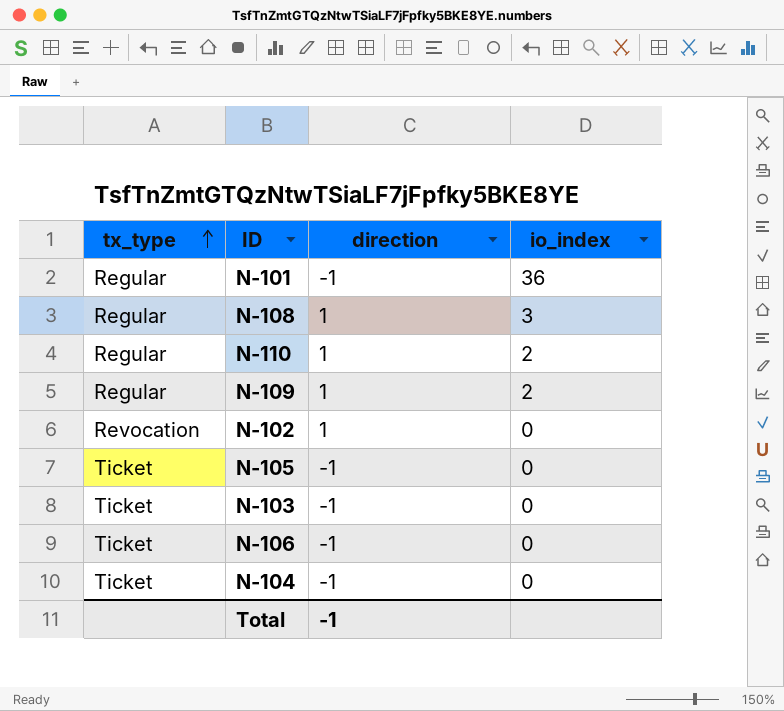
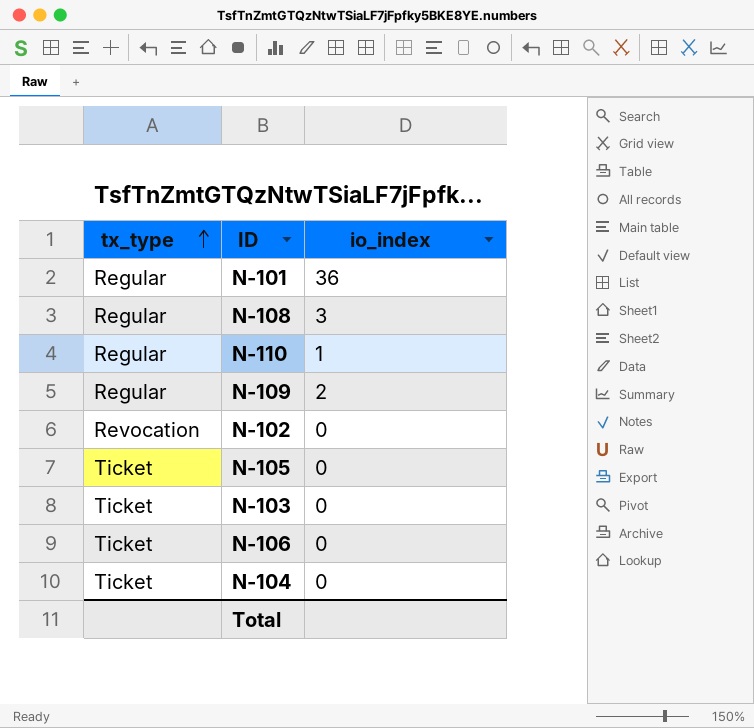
column direction | position: 3 -> none
N-110 | io_index: 2 -> 1

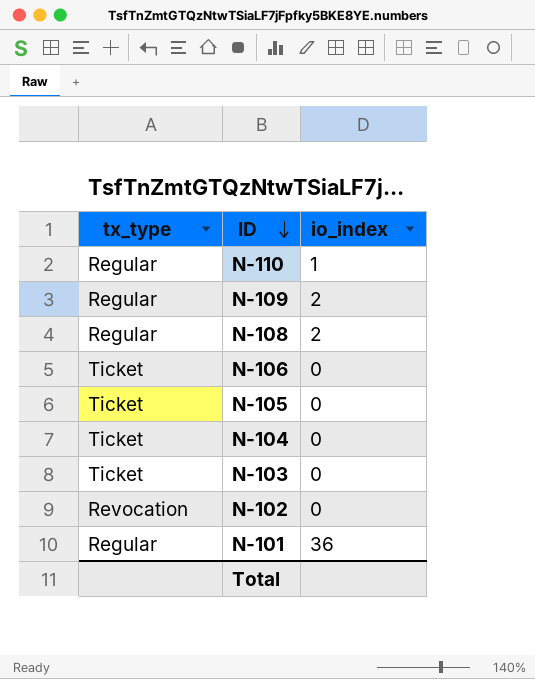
row order: tx_type ascending -> ID descending
N-108 | io_index: 3 -> 2

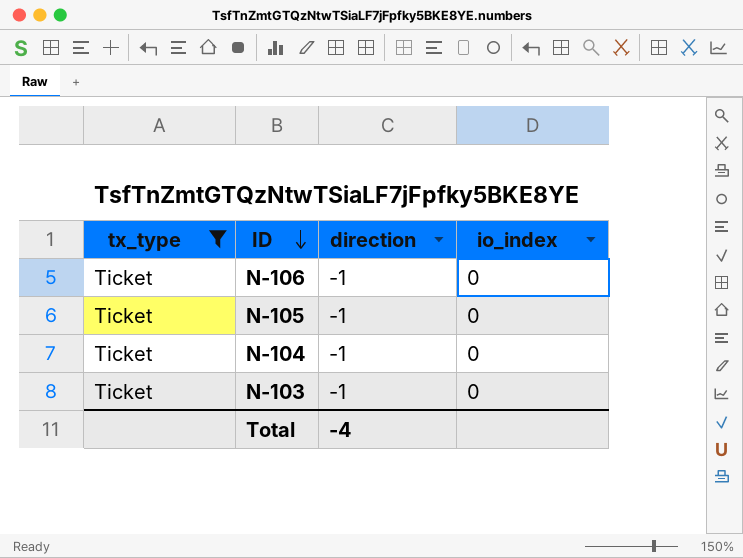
filter: none -> tx_type = Ticket
column direction | position: none -> 3

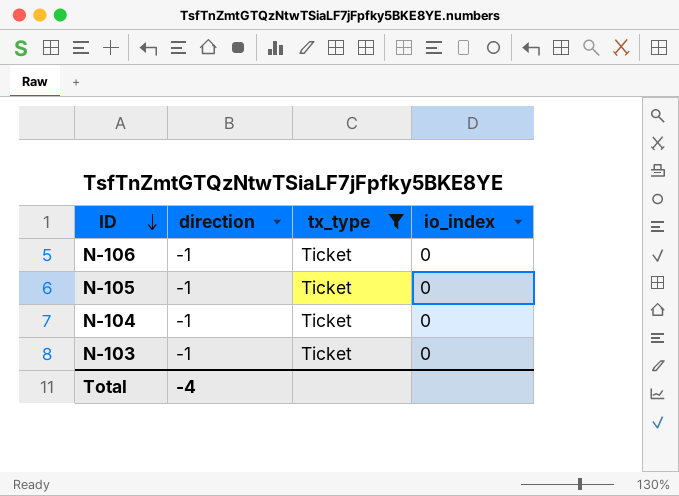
column tx_type | position: 1 -> 3

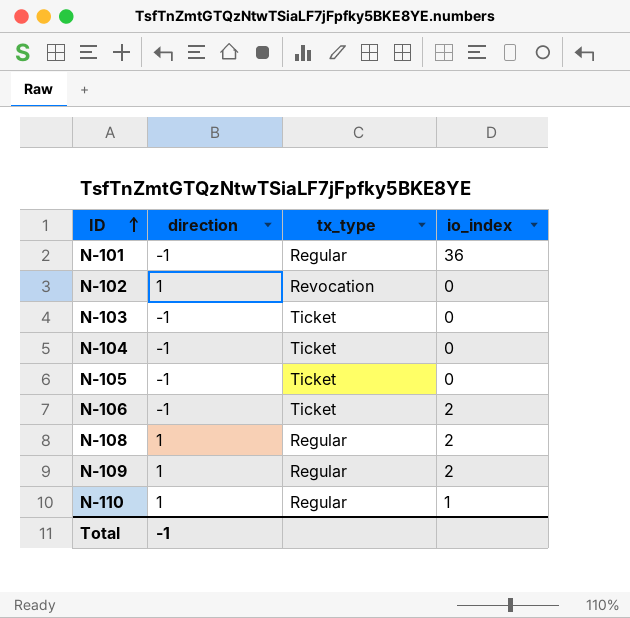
filter: tx_type = Ticket -> none
row order: ID descending -> ID ascending
N-106 | io_index: 0 -> 2
Total | direction: -4 -> -1

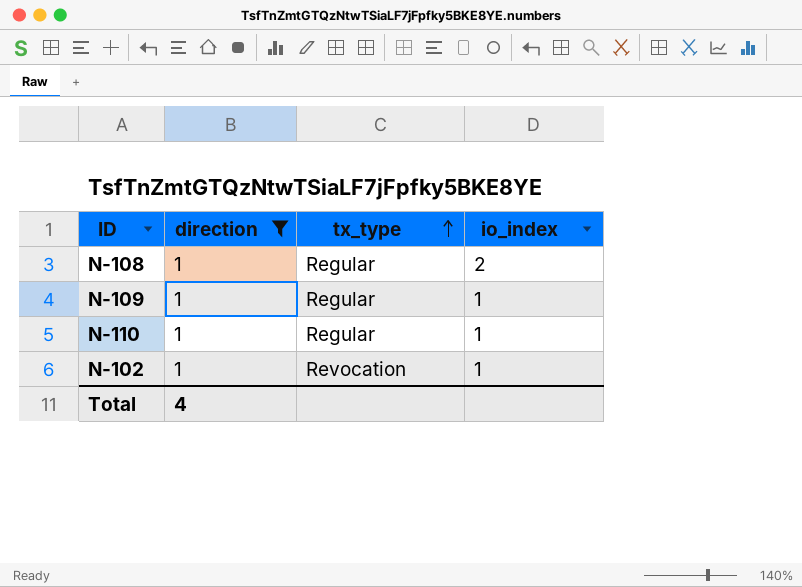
filter: none -> direction = 1
row order: ID ascending -> tx_type ascending
N-109 | io_index: 2 -> 1
N-102 | io_index: 0 -> 1
Total | direction: -1 -> 4

